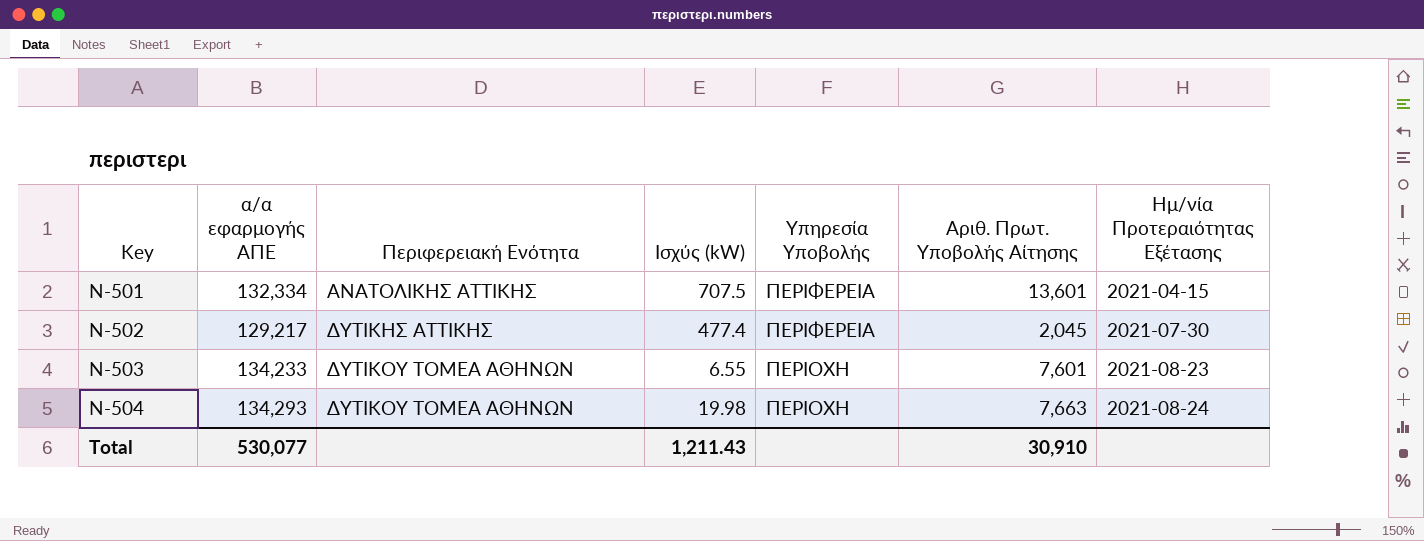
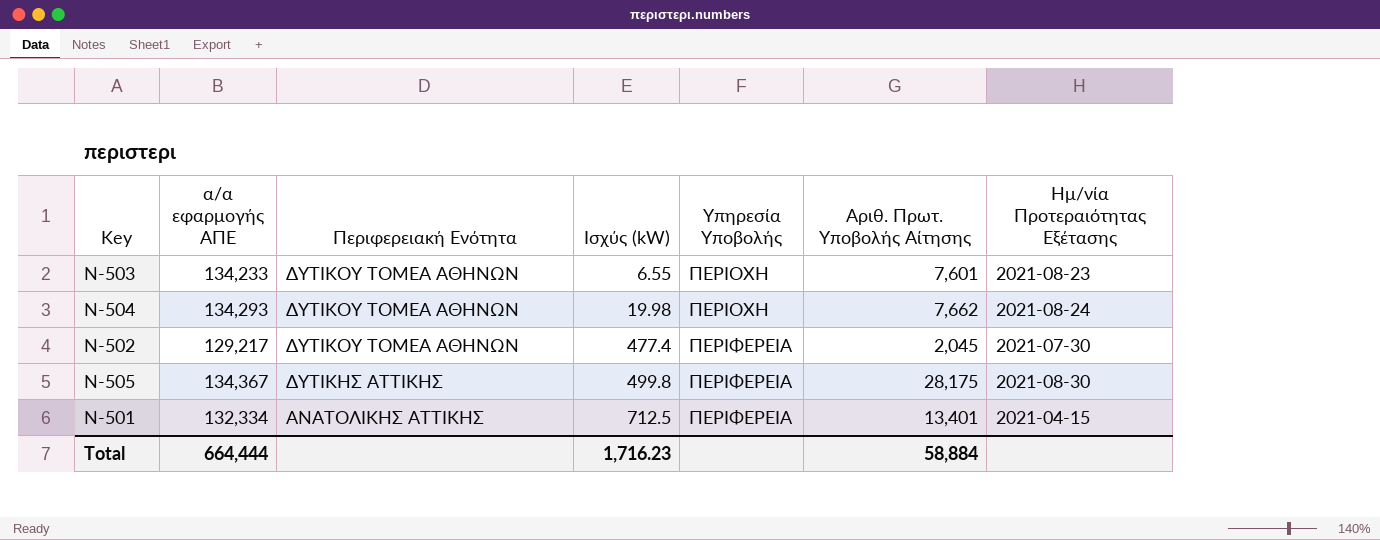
row order: Key ascending -> Περιφερειακή Ενότητα descending
N-504 | Αριθ. Πρωτ. Υποβολής Αίτησης: 7,663 -> 7,662
N-502 | Περιφερειακή Ενότητα: ΔΥΤΙΚΗΣ ΑΤΤΙΚΗΣ -> ΔΥΤΙΚΟΥ ΤΟΜΕΑ ΑΘΗΝΩΝ
row N-505: none -> 134,367 | ΔΥΤΙΚΗΣ ΑΤΤΙΚΗΣ | 499.8 | ΠΕΡΙΦΕΡΕΙΑ | 28,175 | 2021-08-30
N-501 | Ισχύς (kW): 707.5 -> 712.5
N-501 | Αριθ. Πρωτ. Υποβολής Αίτησης: 13,601 -> 13,401
Total | α/α εφαρμογής ΑΠΕ: 530,077 -> 664,444
Total | Ισχύς (kW): 1,211.43 -> 1,716.23
Total | Αριθ. Πρωτ. Υποβολής Αίτησης: 30,910 -> 58,884

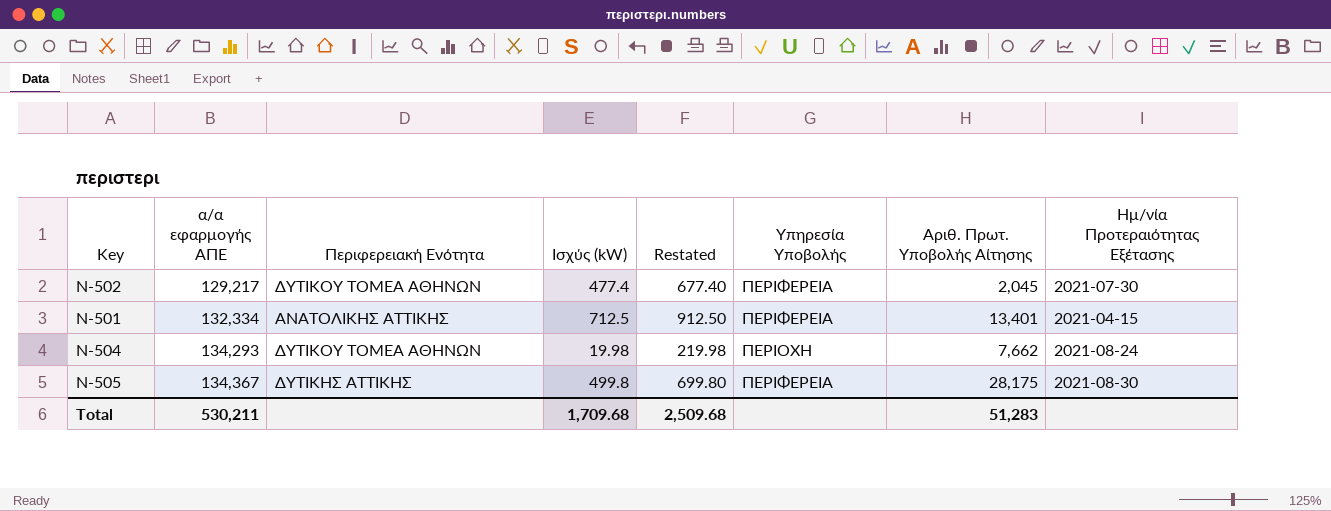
row order: Περιφερειακή Ενότητα descending -> α/α εφαρμογής ΑΠΕ ascending
column Restated | formula: none -> [Ισχύς (kW)] + 200
row N-503: 134,233 | ΔΥΤΙΚΟΥ ΤΟΜΕΑ ΑΘΗΝΩΝ | 6.55 | ΠΕΡΙΟΧΗ | 7,601 | 2021-08-23 -> none
Total | α/α εφαρμογής ΑΠΕ: 664,444 -> 530,211
Total | Ισχύς (kW): 1,716.23 -> 1,709.68
Total | Αριθ. Πρωτ. Υποβολής Αίτησης: 58,884 -> 51,283

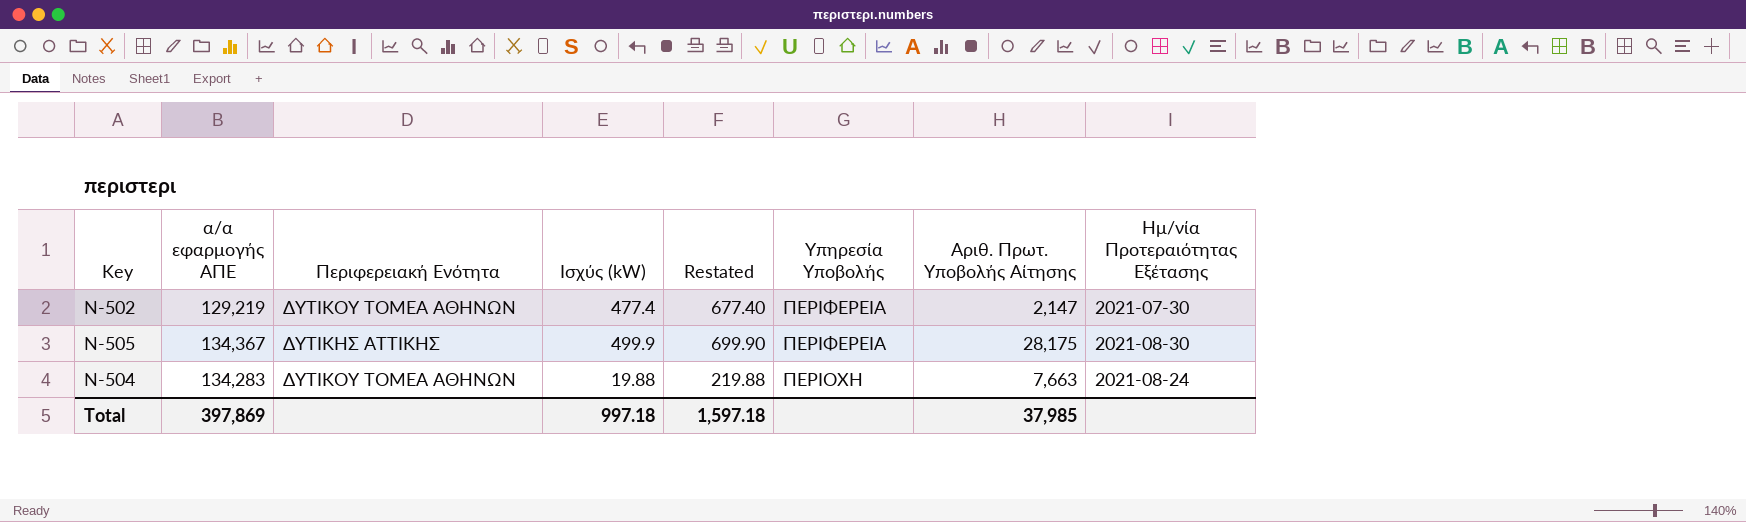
row order: α/α εφαρμογής ΑΠΕ ascending -> Υπηρεσία Υποβολής descending
row N-501: 132,334 | ΑΝΑΤΟΛΙΚΗΣ ΑΤΤΙΚΗΣ | 712.5 | 912.50 | ΠΕΡΙΦΕΡΕΙΑ | 13,401 | 2021-04-15 -> none
N-502 | α/α εφαρμογής ΑΠΕ: 129,217 -> 129,219
N-502 | Αριθ. Πρωτ. Υποβολής Αίτησης: 2,045 -> 2,147
N-505 | Ισχύς (kW): 499.8 -> 499.9
N-505 | Restated: 699.80 -> 699.90
N-504 | α/α εφαρμογής ΑΠΕ: 134,293 -> 134,283
N-504 | Ισχύς (kW): 19.98 -> 19.88
N-504 | Restated: 219.98 -> 219.88
N-504 | Αριθ. Πρωτ. Υποβολής Αίτησης: 7,662 -> 7,663
Total | α/α εφαρμογής ΑΠΕ: 530,211 -> 397,869
Total | Ισχύς (kW): 1,709.68 -> 997.18
Total | Restated: 2,509.68 -> 1,597.18
Total | Αριθ. Πρωτ. Υποβολής Αίτησης: 51,283 -> 37,985

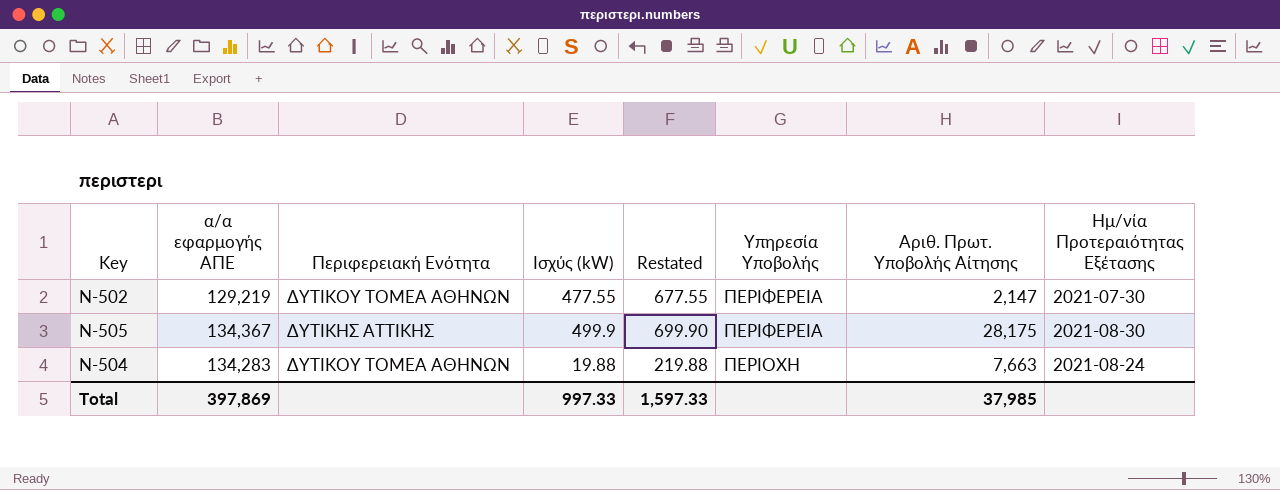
N-502 | Ισχύς (kW): 477.4 -> 477.55
N-502 | Restated: 677.40 -> 677.55
Total | Ισχύς (kW): 997.18 -> 997.33
Total | Restated: 1,597.18 -> 1,597.33

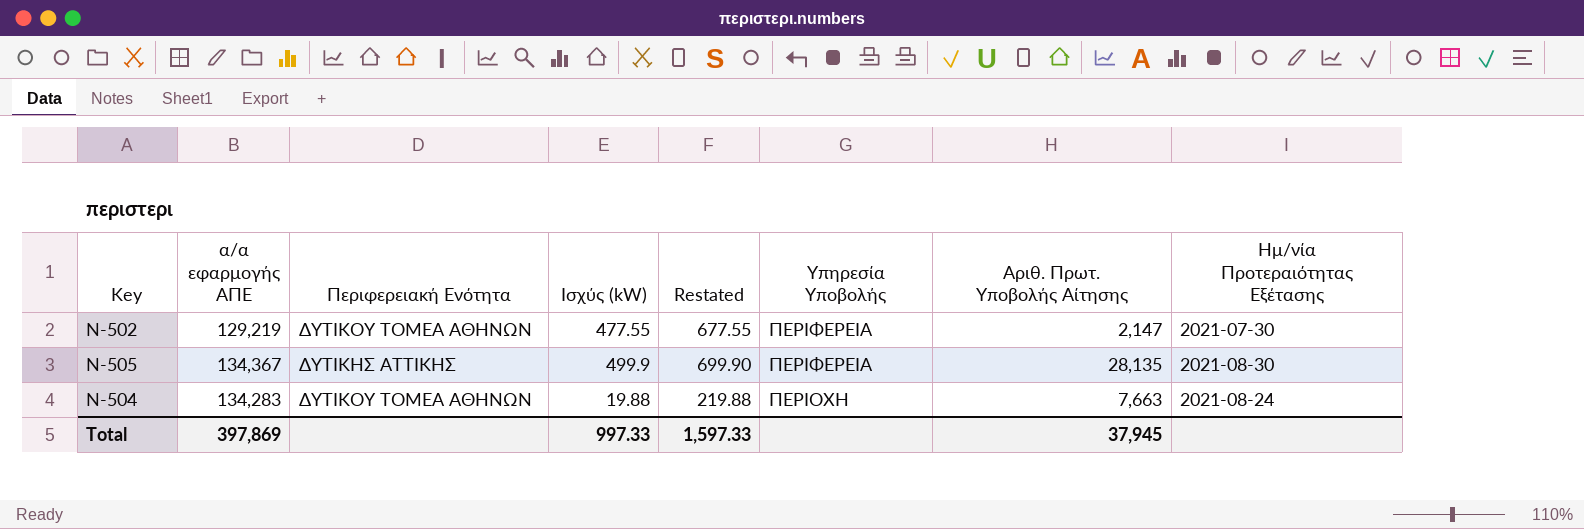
N-505 | Αριθ. Πρωτ. Υποβολής Αίτησης: 28,175 -> 28,135
Total | Αριθ. Πρωτ. Υποβολής Αίτησης: 37,985 -> 37,945

